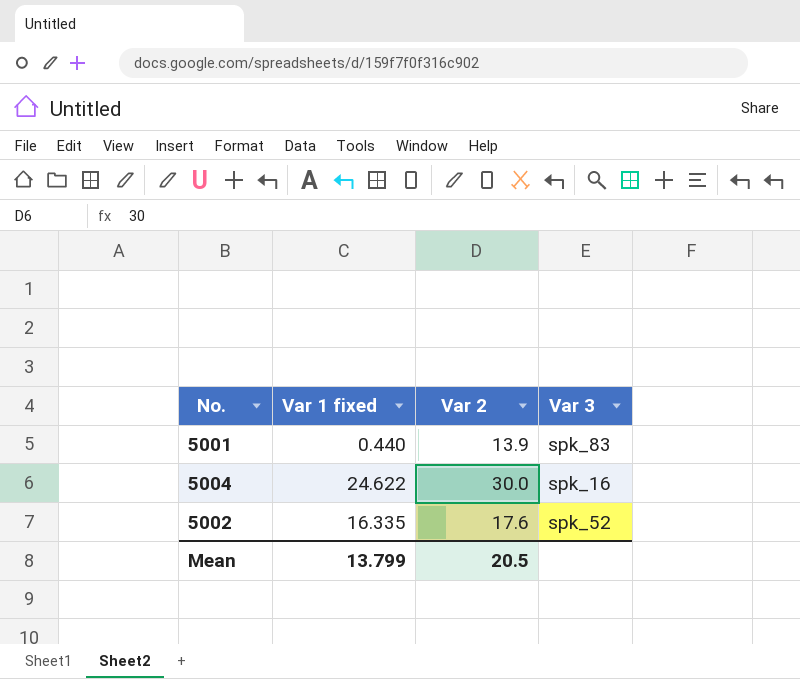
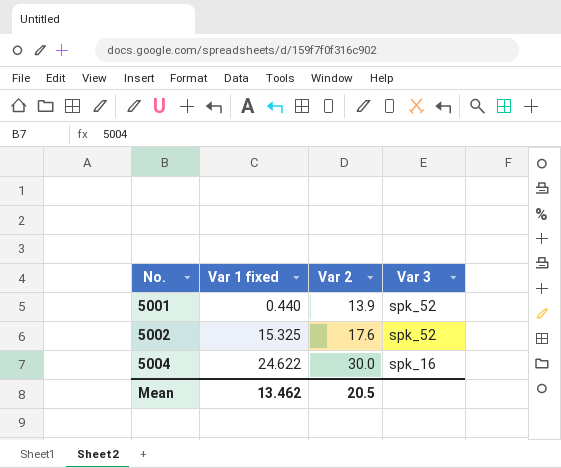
row order: none -> No. ascending
5001 | Var 3: spk_83 -> spk_52
5002 | Var 1 fixed: 16.335 -> 15.325
Mean | Var 1 fixed: 13.799 -> 13.462

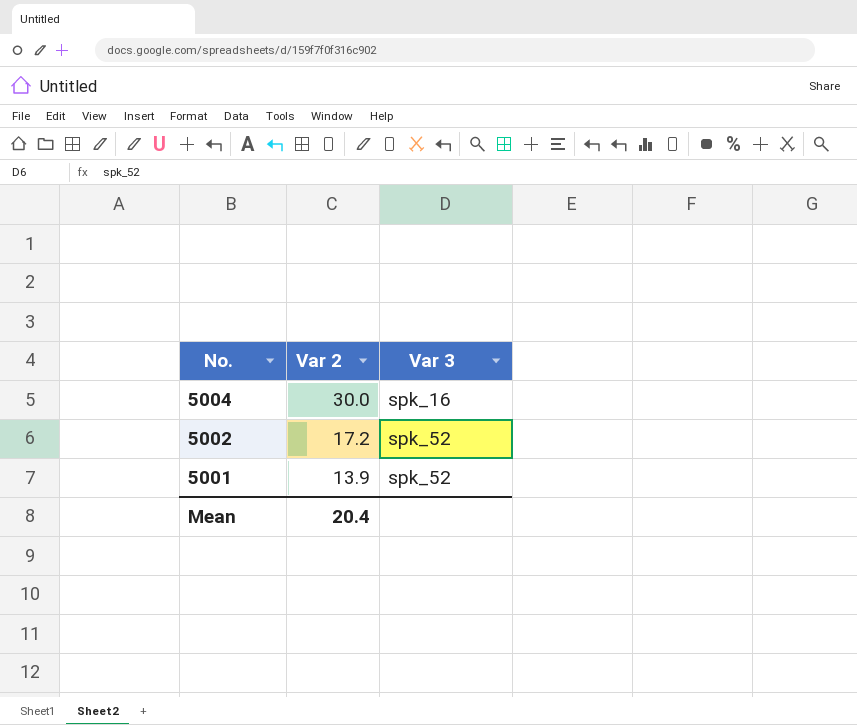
row order: No. ascending -> No. descending
column Var 1 fixed | position: 2 -> none
5002 | Var 2: 17.6 -> 17.2
Mean | Var 2: 20.5 -> 20.4

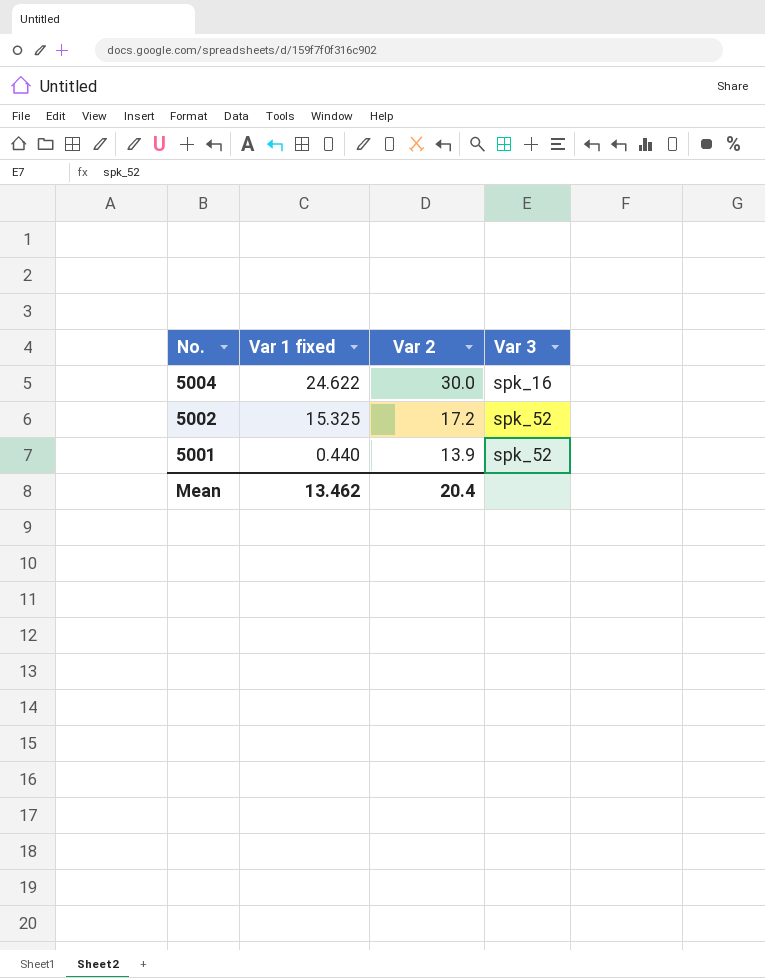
column Var 1 fixed | position: none -> 2

